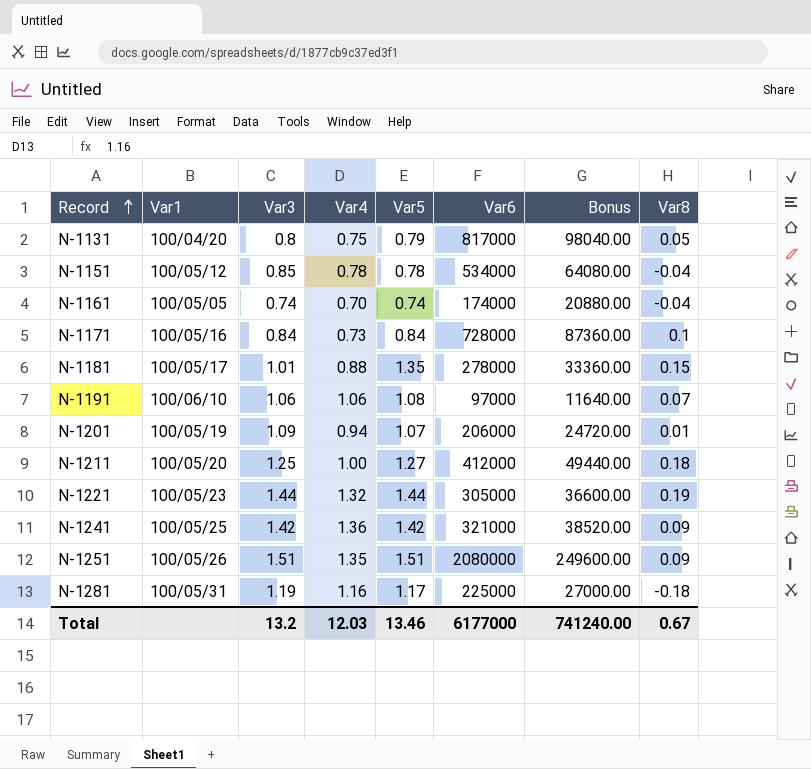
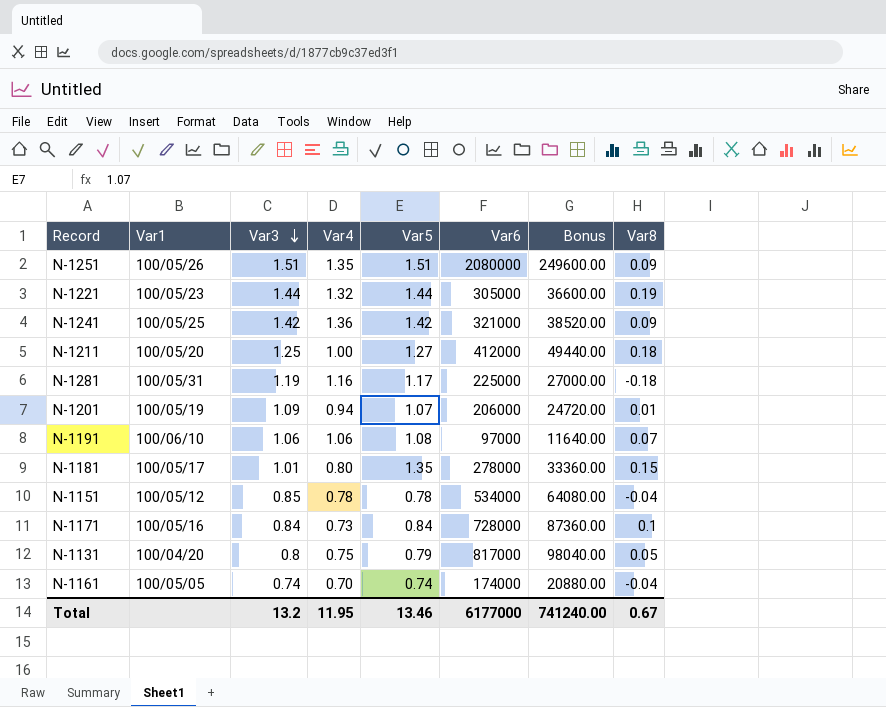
row order: Record ascending -> Var3 descending
N-1181 | Var4: 0.88 -> 0.80
Total | Var4: 12.03 -> 11.95

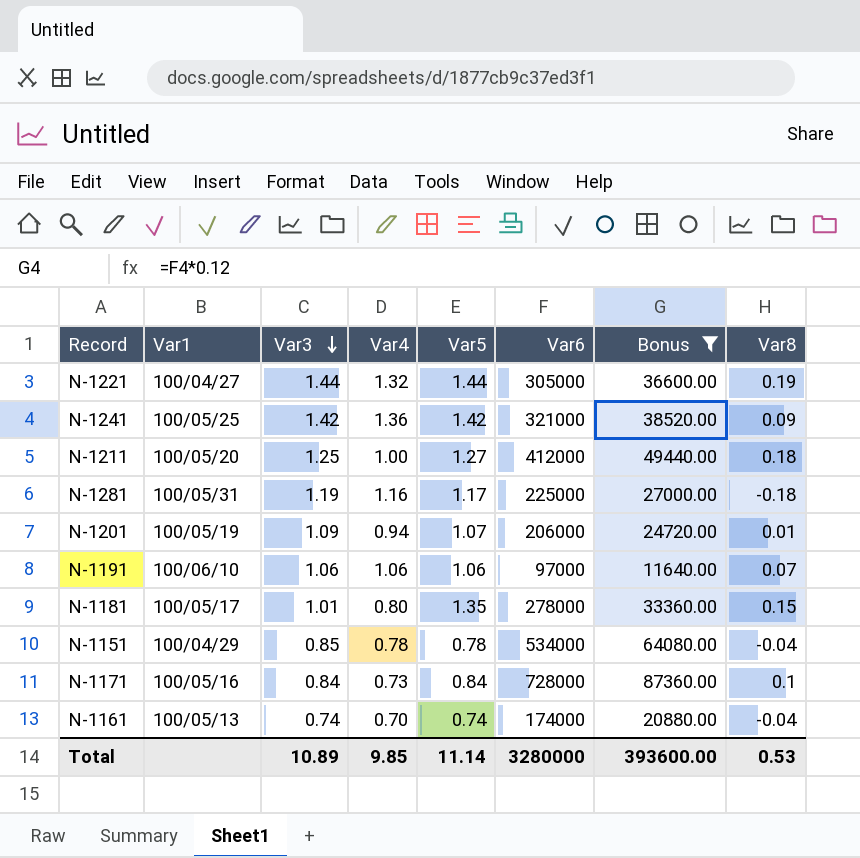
filter: none -> Bonus <= 87360.00
N-1221 | Var1: 100/05/23 -> 100/04/27
N-1191 | Var5: 1.08 -> 1.06
N-1151 | Var1: 100/05/12 -> 100/04/29
N-1161 | Var1: 100/05/05 -> 100/05/13
Total | Var3: 13.2 -> 10.89
Total | Var4: 11.95 -> 9.85
Total | Var5: 13.46 -> 11.14
Total | Var6: 6177000 -> 3280000
Total | Bonus: 741240.00 -> 393600.00
Total | Var8: 0.67 -> 0.53

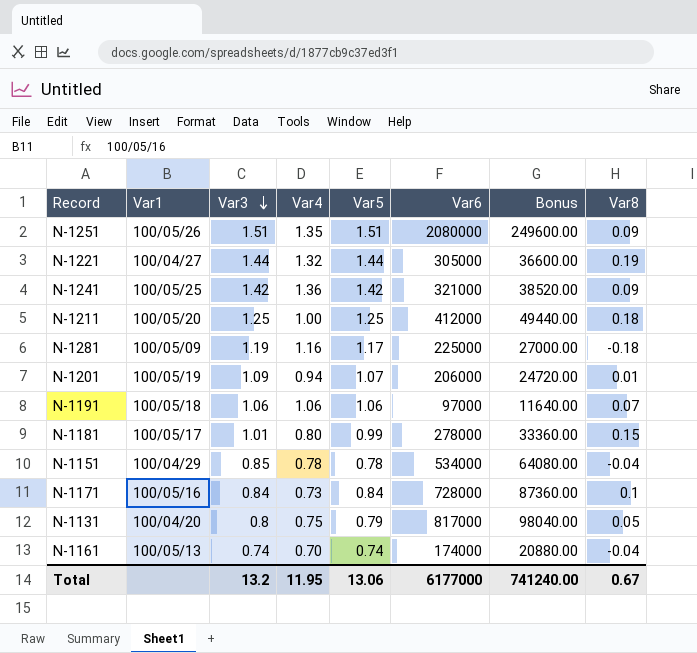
filter: Bonus <= 87360.00 -> none
N-1211 | Var5: 1.27 -> 1.25
N-1281 | Var1: 100/05/31 -> 100/05/09
N-1191 | Var1: 100/06/10 -> 100/05/18
N-1181 | Var5: 1.35 -> 0.99
Total | Var3: 10.89 -> 13.2
Total | Var4: 9.85 -> 11.95
Total | Var5: 11.14 -> 13.06
Total | Var6: 3280000 -> 6177000
Total | Bonus: 393600.00 -> 741240.00
Total | Var8: 0.53 -> 0.67

